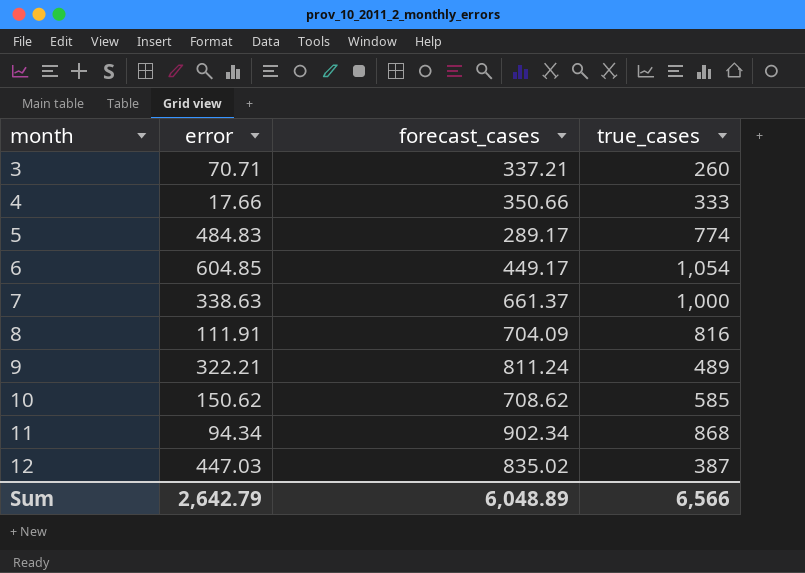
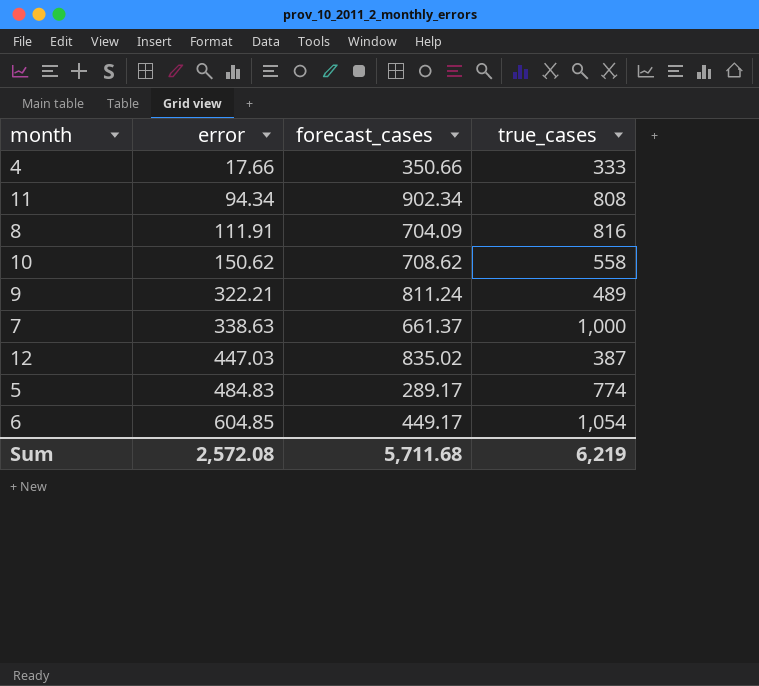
row order: month ascending -> error ascending
row 3: 70.71 | 337.21 | 260 -> none
11 | true_cases: 868 -> 808
10 | true_cases: 585 -> 558
Sum | error: 2,642.79 -> 2,572.08
Sum | forecast_cases: 6,048.89 -> 5,711.68
Sum | true_cases: 6,566 -> 6,219

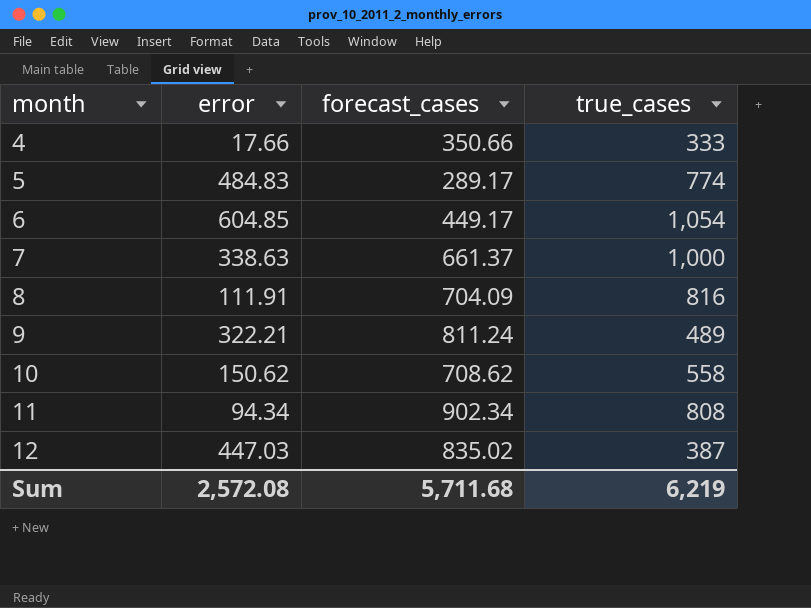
row order: error ascending -> month ascending

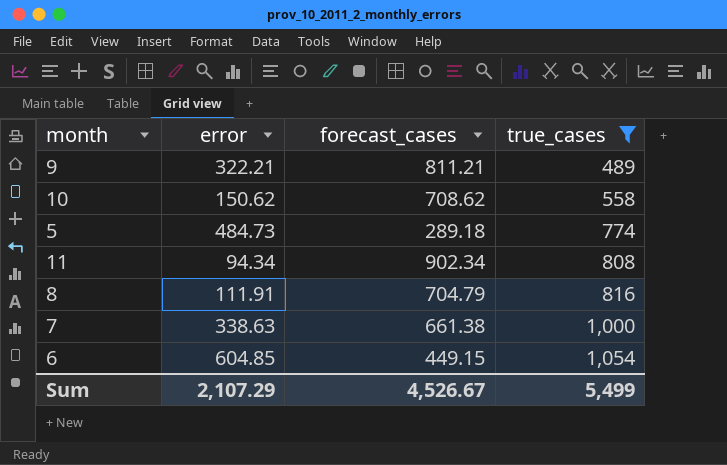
filter: none -> true_cases >= 489
row order: month ascending -> true_cases ascending
9 | forecast_cases: 811.24 -> 811.21
5 | error: 484.83 -> 484.73
5 | forecast_cases: 289.17 -> 289.18
8 | forecast_cases: 704.09 -> 704.79
7 | forecast_cases: 661.37 -> 661.38
6 | forecast_cases: 449.17 -> 449.15
Sum | error: 2,572.08 -> 2,107.29
Sum | forecast_cases: 5,711.68 -> 4,526.67
Sum | true_cases: 6,219 -> 5,499

